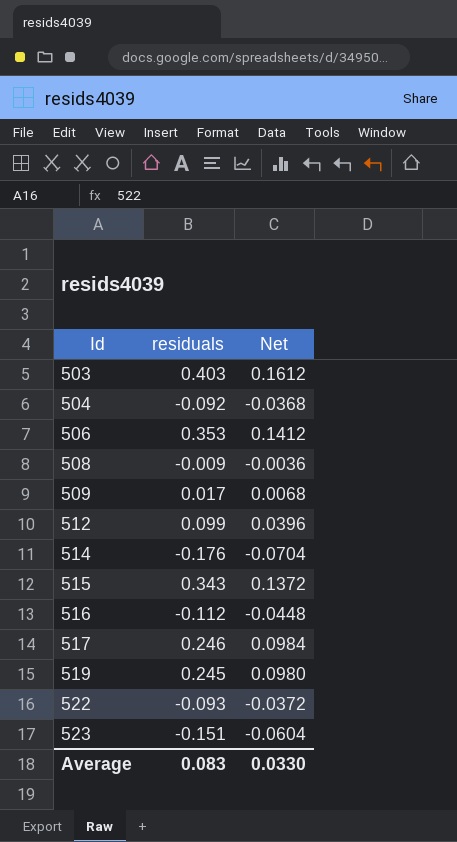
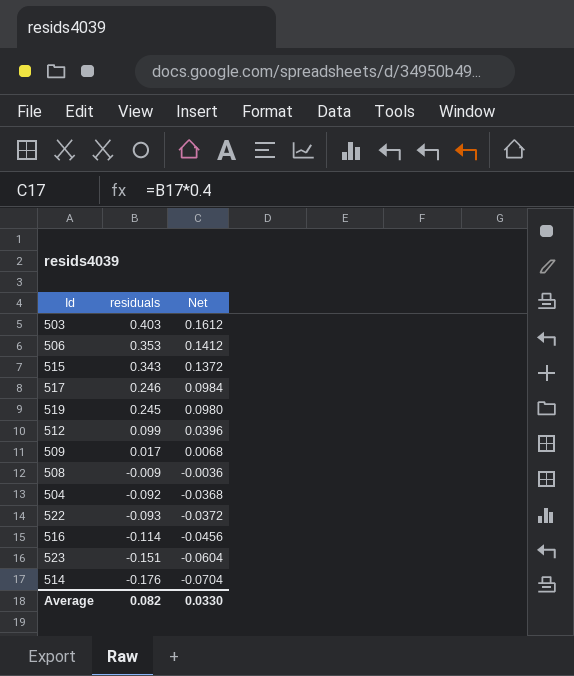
row order: Id ascending -> residuals descending
516 | residuals: -0.112 -> -0.114
516 | Net: -0.0448 -> -0.0456
Average | residuals: 0.083 -> 0.082

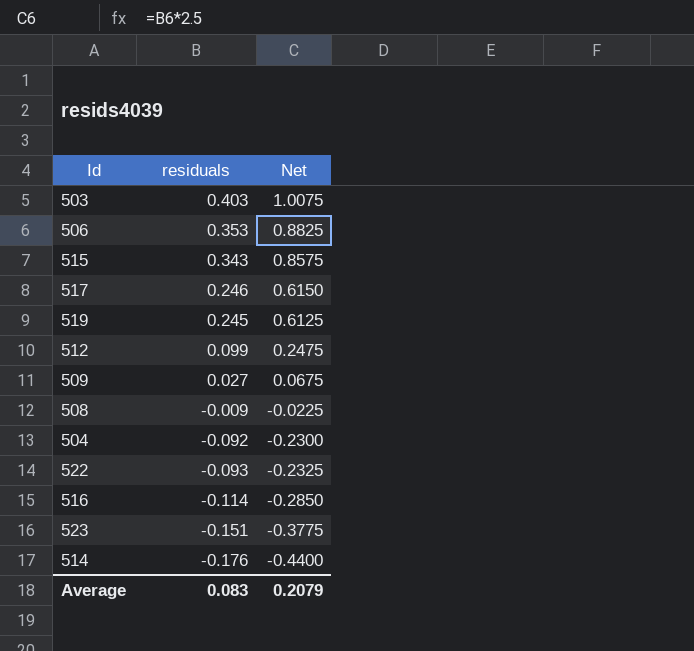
column Net | formula: [residuals] * 0.4 -> [residuals] * 2.5
509 | residuals: 0.017 -> 0.027
Average | residuals: 0.082 -> 0.083
Average | Net: 0.0330 -> 0.2079

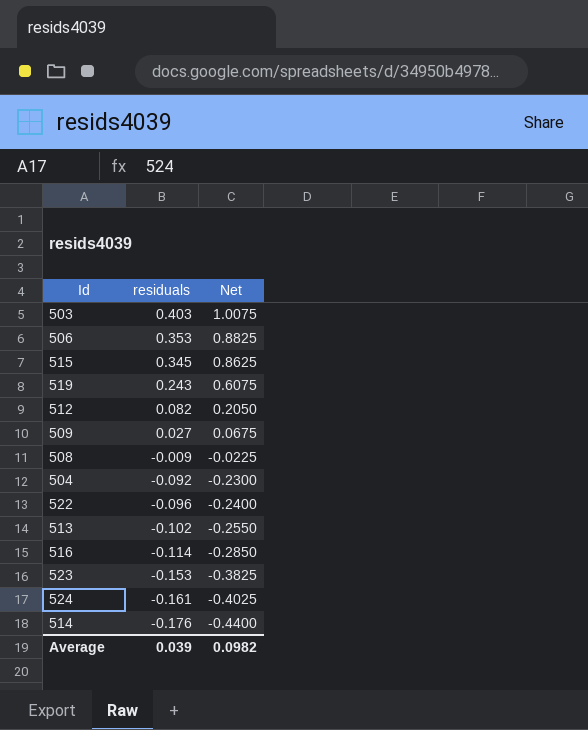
row 517: 0.246 | 0.6150 -> none
515 | residuals: 0.343 -> 0.345
515 | Net: 0.8575 -> 0.8625
519 | residuals: 0.245 -> 0.243
519 | Net: 0.6125 -> 0.6075
512 | residuals: 0.099 -> 0.082
512 | Net: 0.2475 -> 0.2050
522 | residuals: -0.093 -> -0.096
522 | Net: -0.2325 -> -0.2400
row 513: none -> -0.102 | -0.2550
523 | residuals: -0.151 -> -0.153
523 | Net: -0.3775 -> -0.3825
row 524: none -> -0.161 | -0.4025
Average | residuals: 0.083 -> 0.039
Average | Net: 0.2079 -> 0.0982

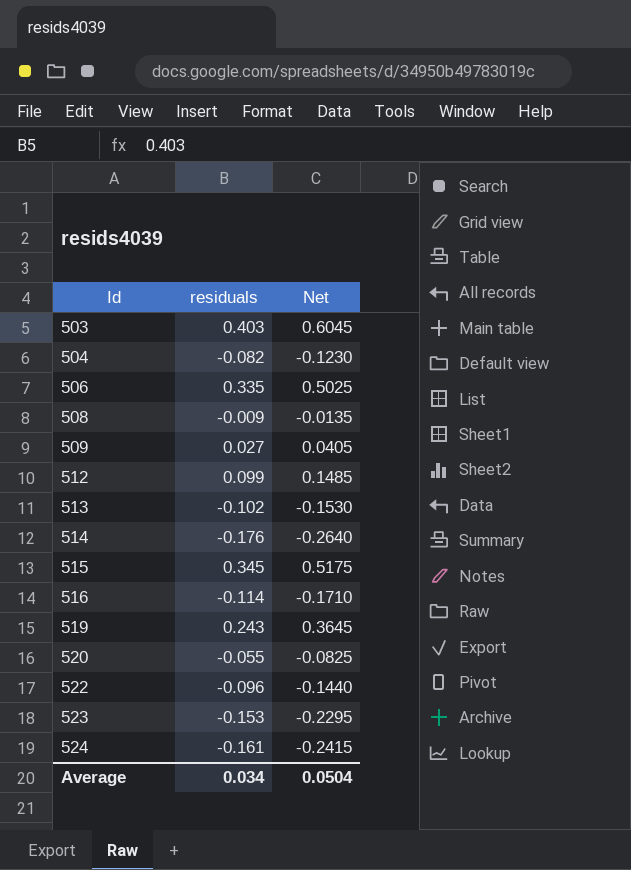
row order: residuals descending -> Id ascending
column Net | formula: [residuals] * 2.5 -> [residuals] * 1.5
504 | residuals: -0.092 -> -0.082
506 | residuals: 0.353 -> 0.335
512 | residuals: 0.082 -> 0.099
row 520: none -> -0.055 | -0.0825
Average | residuals: 0.039 -> 0.034
Average | Net: 0.0982 -> 0.0504

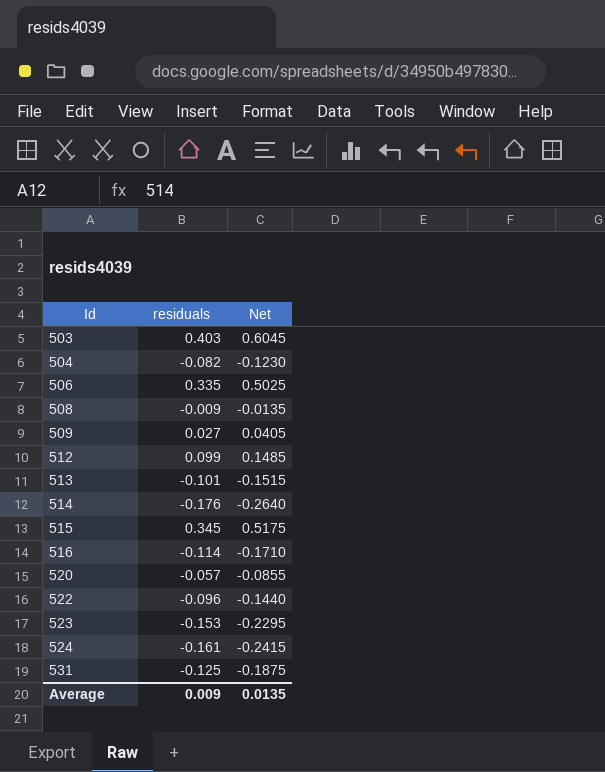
row 519: 0.243 | 0.3645 -> none
513 | residuals: -0.102 -> -0.101
513 | Net: -0.1530 -> -0.1515
520 | residuals: -0.055 -> -0.057
520 | Net: -0.0825 -> -0.0855
row 531: none -> -0.125 | -0.1875
Average | residuals: 0.034 -> 0.009
Average | Net: 0.0504 -> 0.0135

